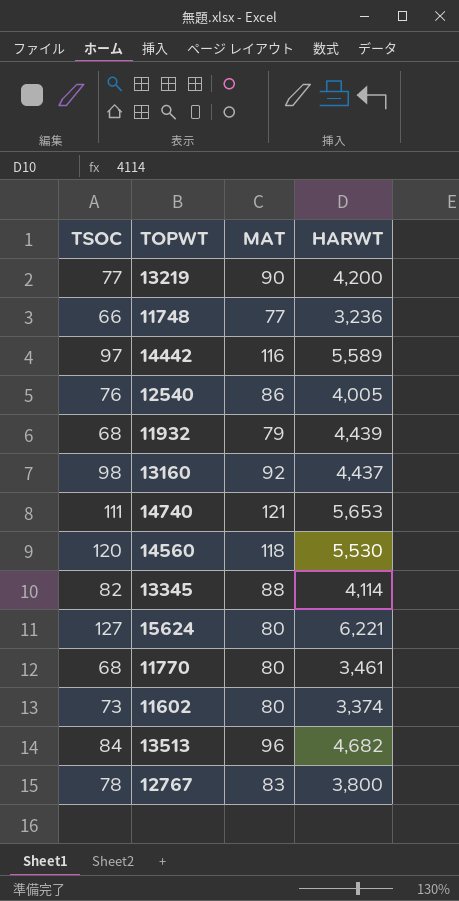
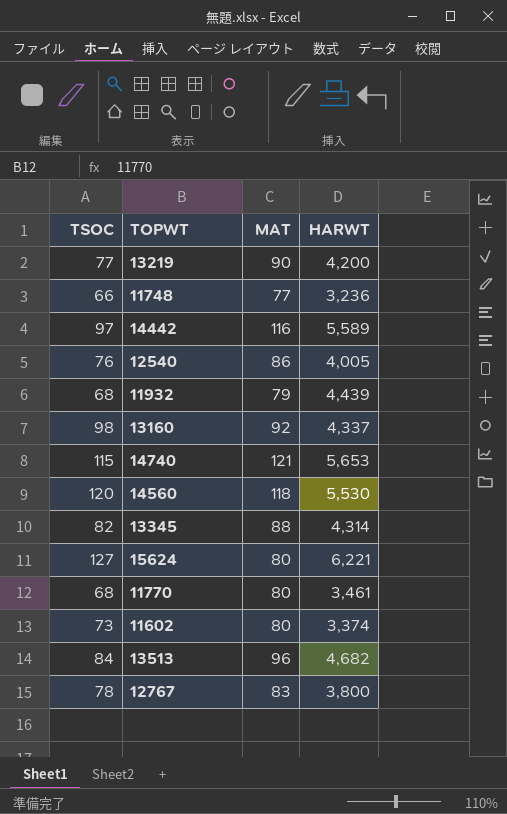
13160 | HARWT: 4,437 -> 4,337
14740 | TSOC: 111 -> 115
13345 | HARWT: 4,114 -> 4,314

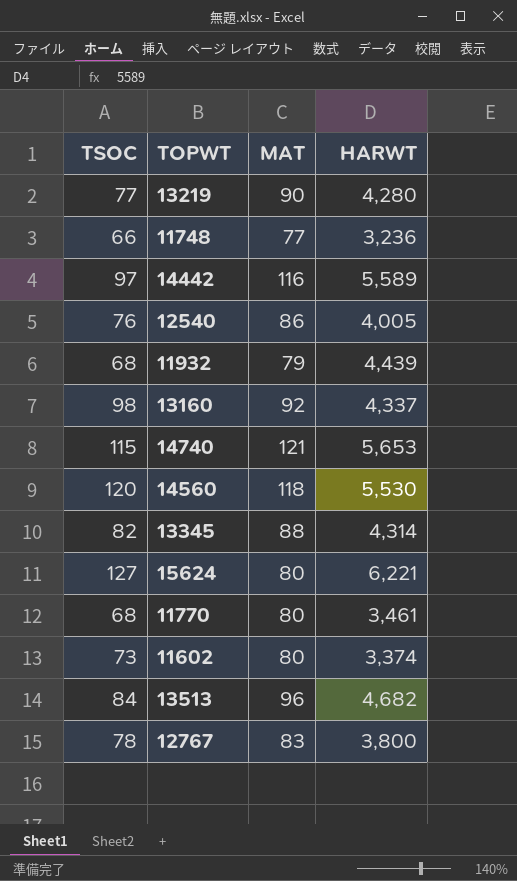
13219 | HARWT: 4,200 -> 4,280

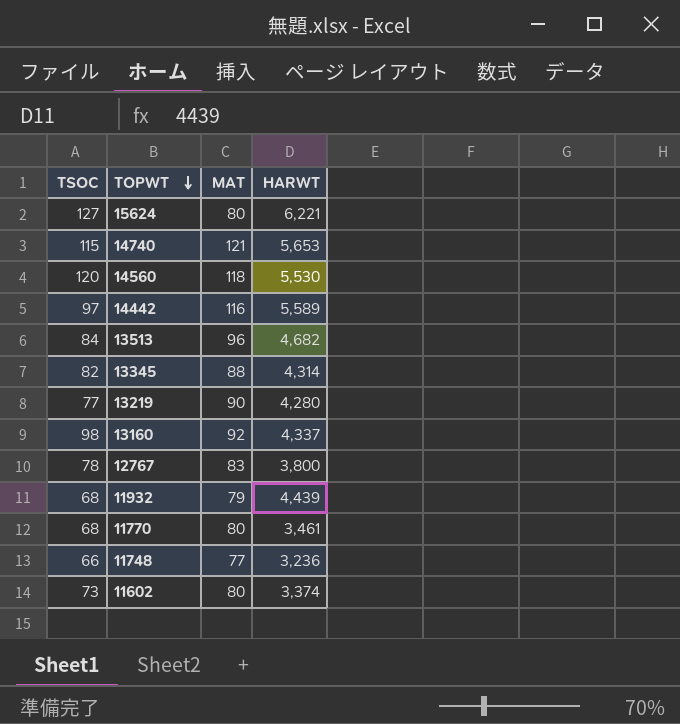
row order: none -> TOPWT descending
row 12540: 76 | 86 | 4,005 -> none

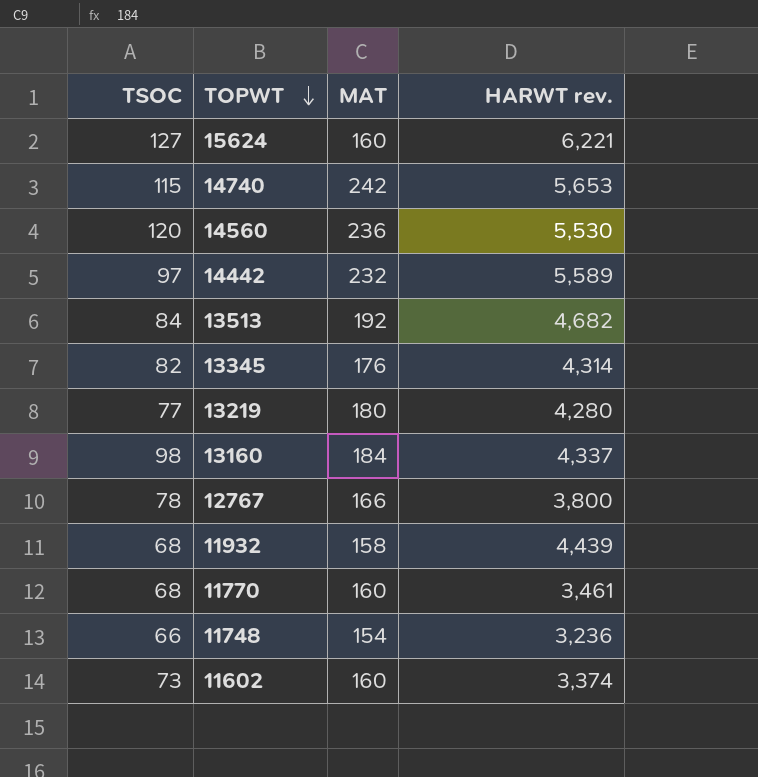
column name: HARWT -> HARWT rev.
15624 | MAT: 80 -> 160
14740 | MAT: 121 -> 242
14560 | MAT: 118 -> 236
14442 | MAT: 116 -> 232
13513 | MAT: 96 -> 192
13345 | MAT: 88 -> 176
13219 | MAT: 90 -> 180
13160 | MAT: 92 -> 184
12767 | MAT: 83 -> 166
11932 | MAT: 79 -> 158
11770 | MAT: 80 -> 160
11748 | MAT: 77 -> 154
11602 | MAT: 80 -> 160

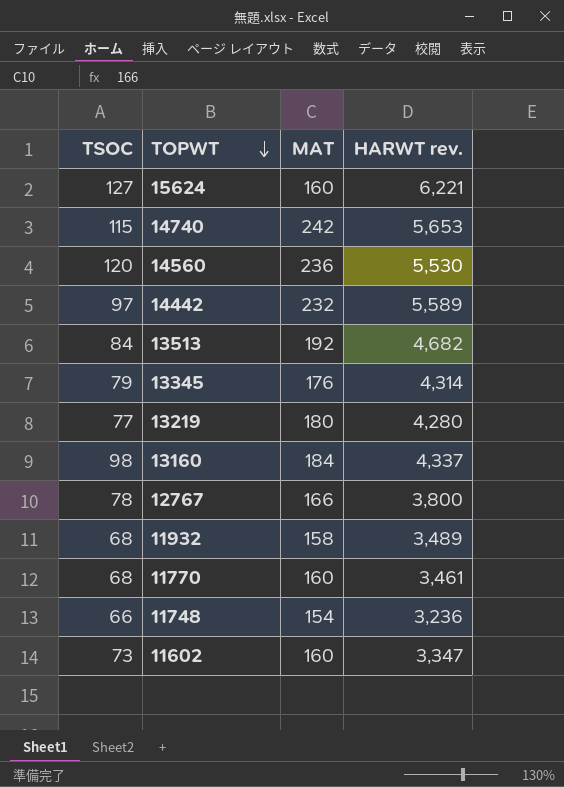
13345 | TSOC: 82 -> 79
11932 | HARWT rev.: 4,439 -> 3,489
11602 | HARWT rev.: 3,374 -> 3,347

